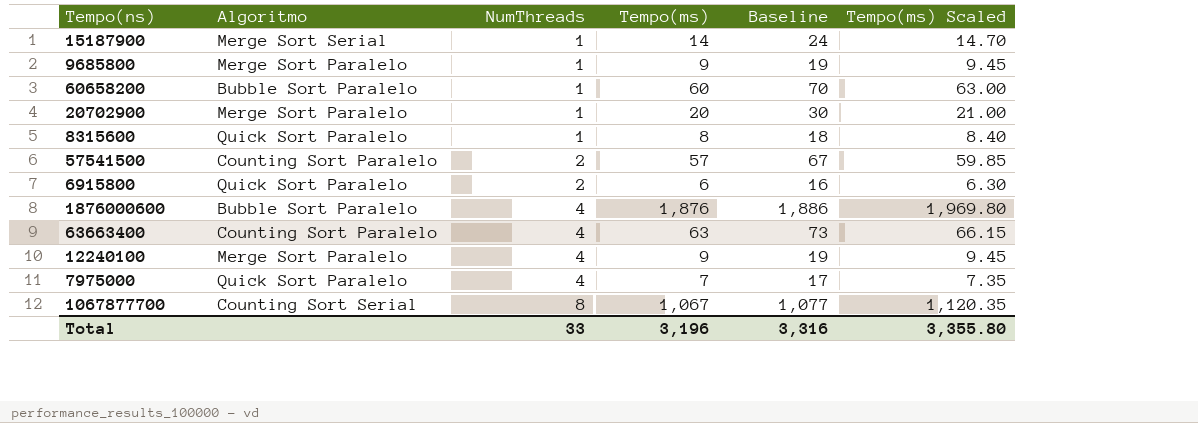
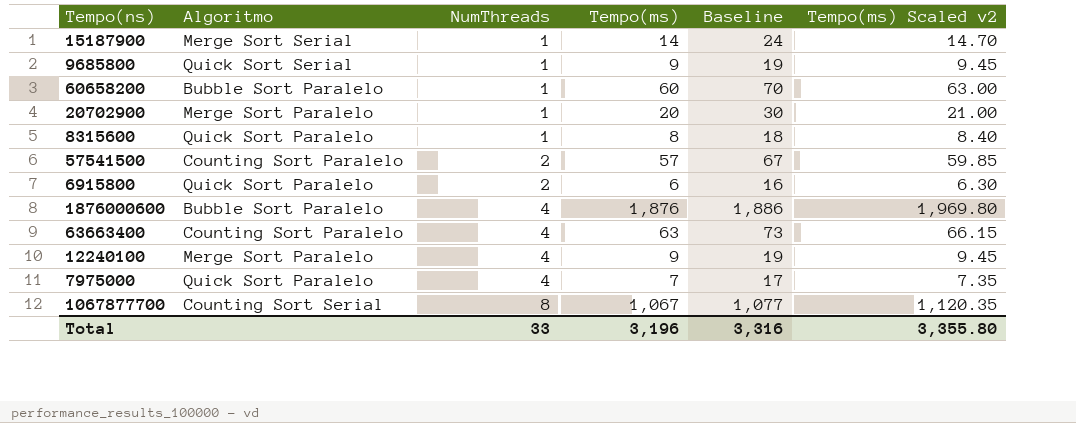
column name: Tempo(ms) Scaled -> Tempo(ms) Scaled v2
9685800 | Algoritmo: Merge Sort Paralelo -> Quick Sort Serial

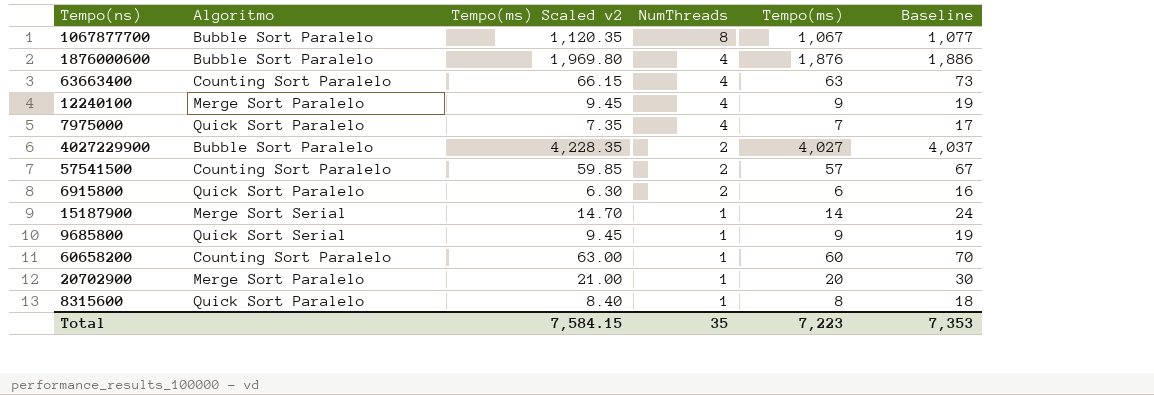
row order: NumThreads ascending -> NumThreads descending
column Tempo(ms) Scaled v2 | position: 6 -> 3
1067877700 | Algoritmo: Counting Sort Serial -> Bubble Sort Paralelo
row 4027229900: none -> Bubble Sort Paralelo | 4,228.35 | 2 | 4,027 | 4,037
60658200 | Algoritmo: Bubble Sort Paralelo -> Counting Sort Paralelo
Total | Tempo(ms) Scaled v2: 3,355.80 -> 7,584.15
Total | NumThreads: 33 -> 35
Total | Tempo(ms): 3,196 -> 7,223
Total | Baseline: 3,316 -> 7,353

